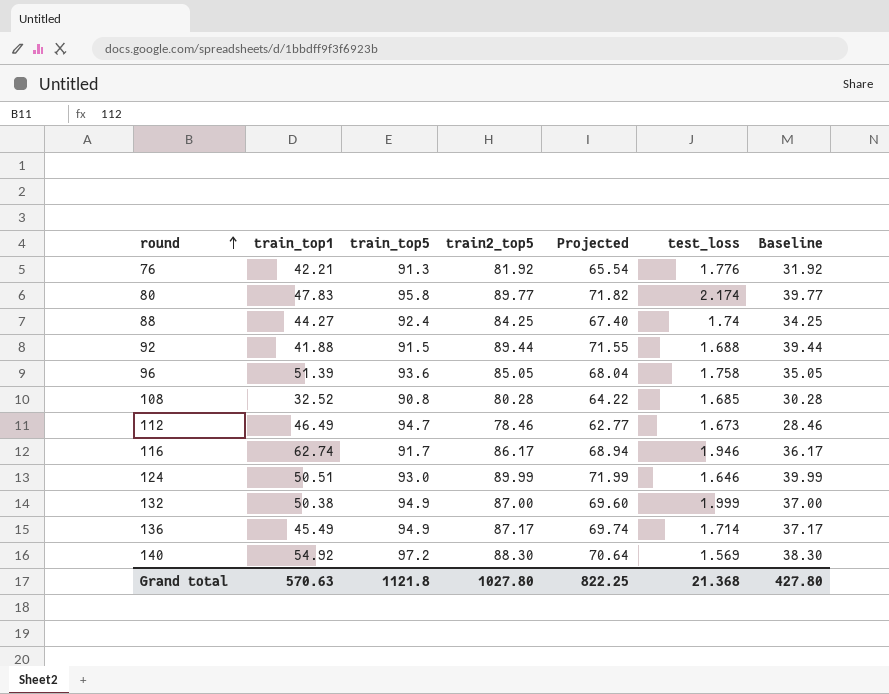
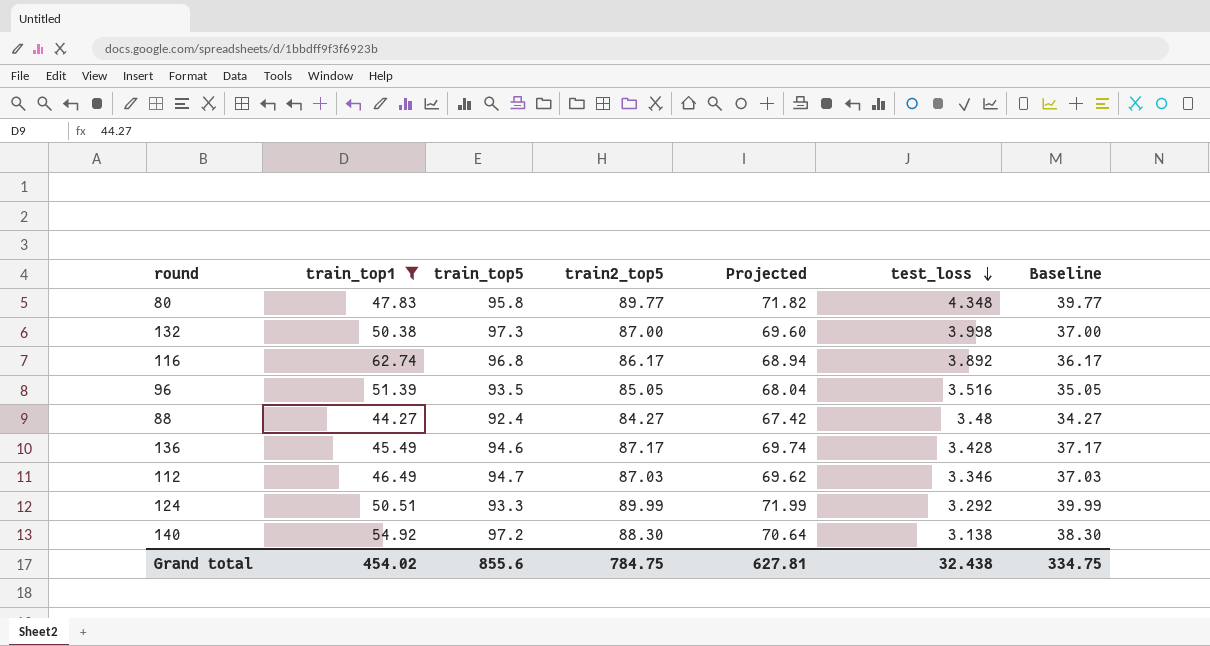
filter: none -> train_top1 >= 44.27
row order: round ascending -> test_loss descending
80 | test_loss: 2.174 -> 4.348
132 | train_top5: 94.9 -> 97.3
132 | test_loss: 1.999 -> 3.998
116 | train_top5: 91.7 -> 96.8
116 | test_loss: 1.946 -> 3.892
96 | train_top5: 93.6 -> 93.5
96 | test_loss: 1.758 -> 3.516
88 | train2_top5: 84.25 -> 84.27
88 | Projected: 67.40 -> 67.42
88 | test_loss: 1.74 -> 3.48
88 | Baseline: 34.25 -> 34.27
136 | train_top5: 94.9 -> 94.6
136 | test_loss: 1.714 -> 3.428
112 | train2_top5: 78.46 -> 87.03
112 | Projected: 62.77 -> 69.62
112 | test_loss: 1.673 -> 3.346
112 | Baseline: 28.46 -> 37.03
124 | train_top5: 93.0 -> 93.3
124 | test_loss: 1.646 -> 3.292
140 | test_loss: 1.569 -> 3.138
Grand total | train_top1: 570.63 -> 454.02
Grand total | train_top5: 1121.8 -> 855.6
Grand total | train2_top5: 1027.80 -> 784.75
Grand total | Projected: 822.25 -> 627.81
Grand total | test_loss: 21.368 -> 32.438
Grand total | Baseline: 427.80 -> 334.75

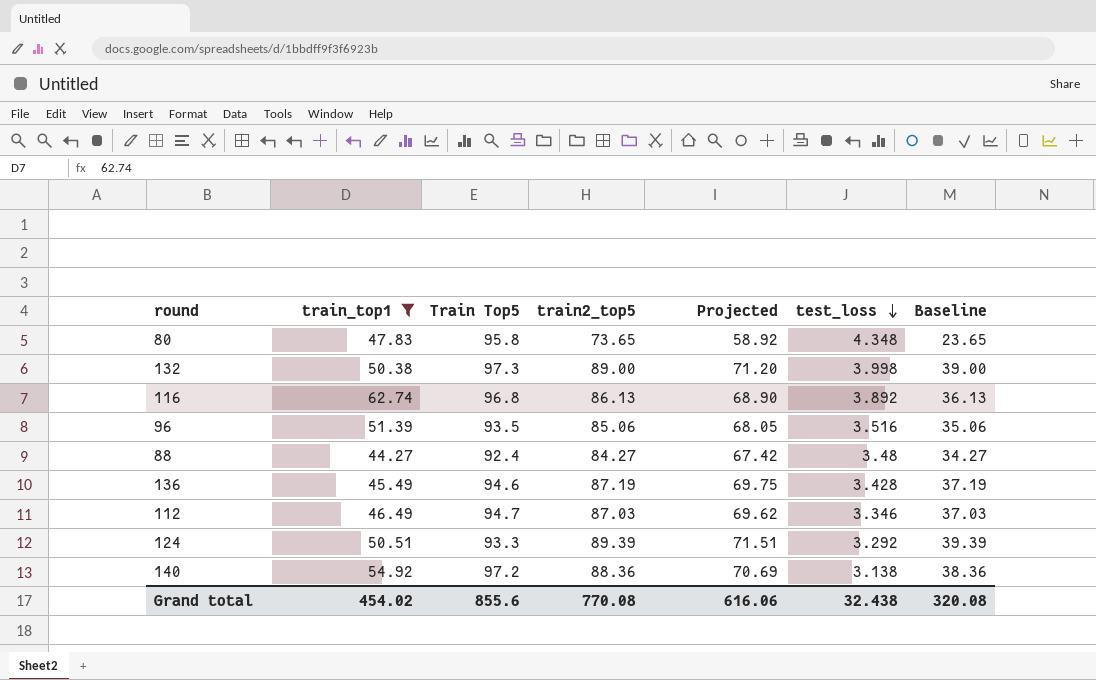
column name: train_top5 -> Train Top5
80 | train2_top5: 89.77 -> 73.65
80 | Projected: 71.82 -> 58.92
80 | Baseline: 39.77 -> 23.65
132 | train2_top5: 87.00 -> 89.00
132 | Projected: 69.60 -> 71.20
132 | Baseline: 37.00 -> 39.00
116 | train2_top5: 86.17 -> 86.13
116 | Projected: 68.94 -> 68.90
116 | Baseline: 36.17 -> 36.13
96 | train2_top5: 85.05 -> 85.06
96 | Projected: 68.04 -> 68.05
96 | Baseline: 35.05 -> 35.06
136 | train2_top5: 87.17 -> 87.19
136 | Projected: 69.74 -> 69.75
136 | Baseline: 37.17 -> 37.19
124 | train2_top5: 89.99 -> 89.39
124 | Projected: 71.99 -> 71.51
124 | Baseline: 39.99 -> 39.39
140 | train2_top5: 88.30 -> 88.36
140 | Projected: 70.64 -> 70.69
140 | Baseline: 38.30 -> 38.36
Grand total | train2_top5: 784.75 -> 770.08
Grand total | Projected: 627.81 -> 616.06
Grand total | Baseline: 334.75 -> 320.08

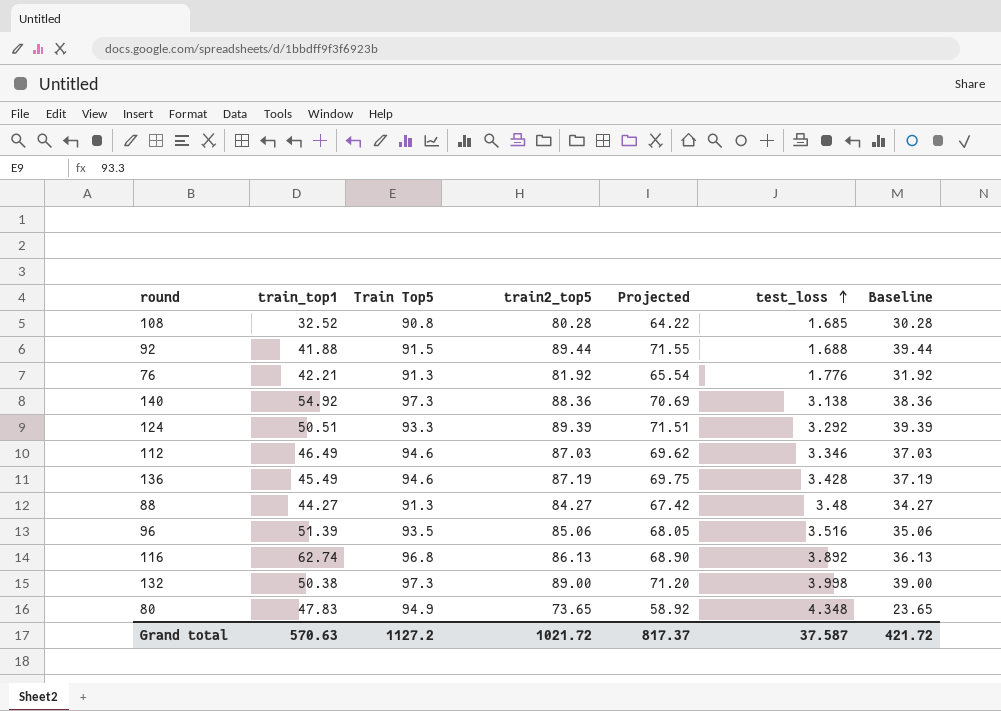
filter: train_top1 >= 44.27 -> none
row order: test_loss descending -> test_loss ascending
140 | Train Top5: 97.2 -> 97.3
112 | Train Top5: 94.7 -> 94.6
88 | Train Top5: 92.4 -> 91.3
80 | Train Top5: 95.8 -> 94.9
Grand total | train_top1: 454.02 -> 570.63
Grand total | Train Top5: 855.6 -> 1127.2
Grand total | train2_top5: 770.08 -> 1021.72
Grand total | Projected: 616.06 -> 817.37
Grand total | test_loss: 32.438 -> 37.587
Grand total | Baseline: 320.08 -> 421.72

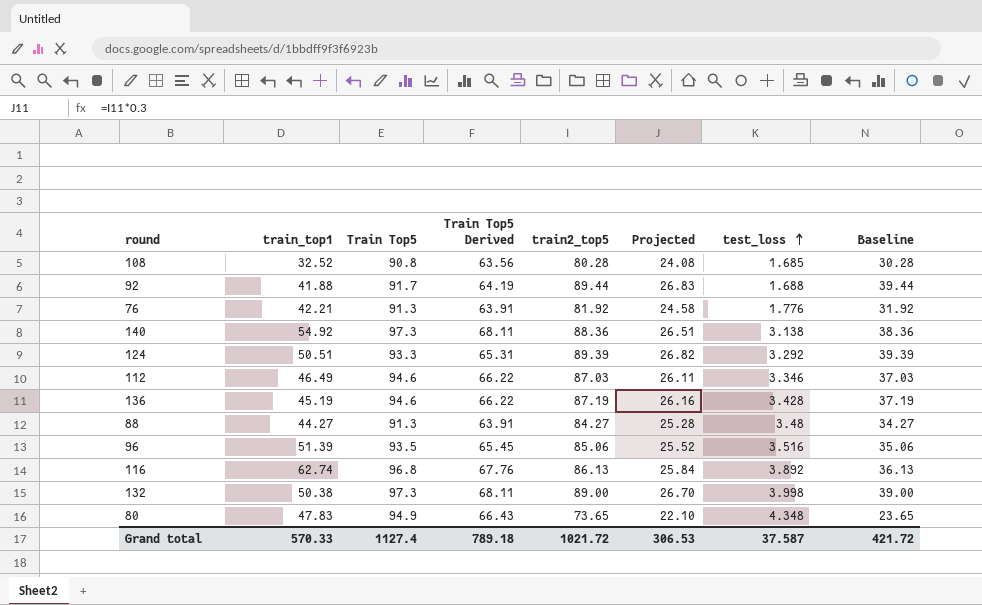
column Train Top5 Derived | formula: none -> [Train Top5] * 0.7
column Projected | formula: [train2_top5] * 0.8 -> [train2_top5] * 0.3
92 | Train Top5: 91.5 -> 91.7
136 | train_top1: 45.49 -> 45.19
Grand total | train_top1: 570.63 -> 570.33
Grand total | Train Top5: 1127.2 -> 1127.4
Grand total | Projected: 817.37 -> 306.53

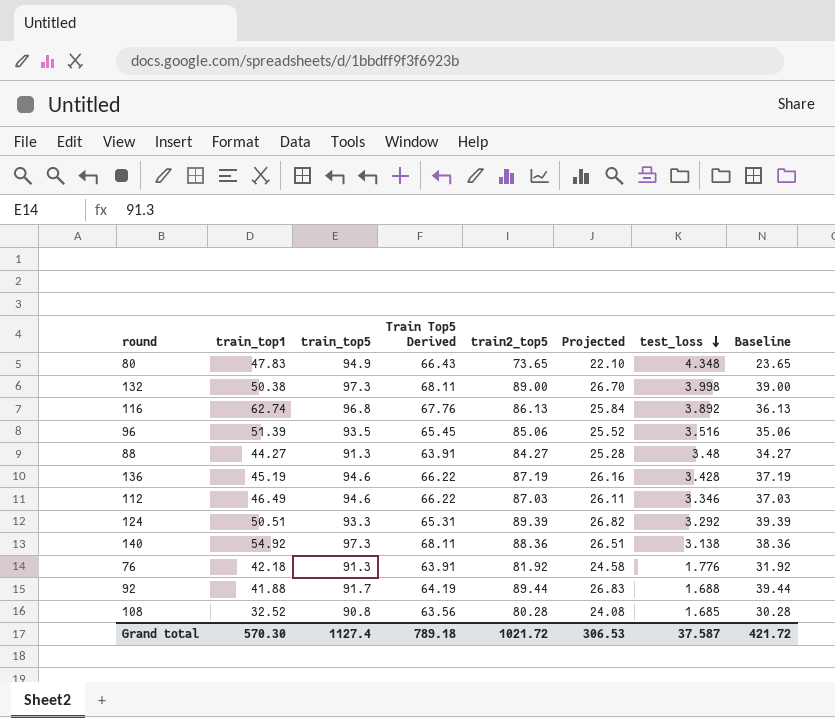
row order: test_loss ascending -> test_loss descending
column name: Train Top5 -> train_top5
76 | train_top1: 42.21 -> 42.18
Grand total | train_top1: 570.33 -> 570.30

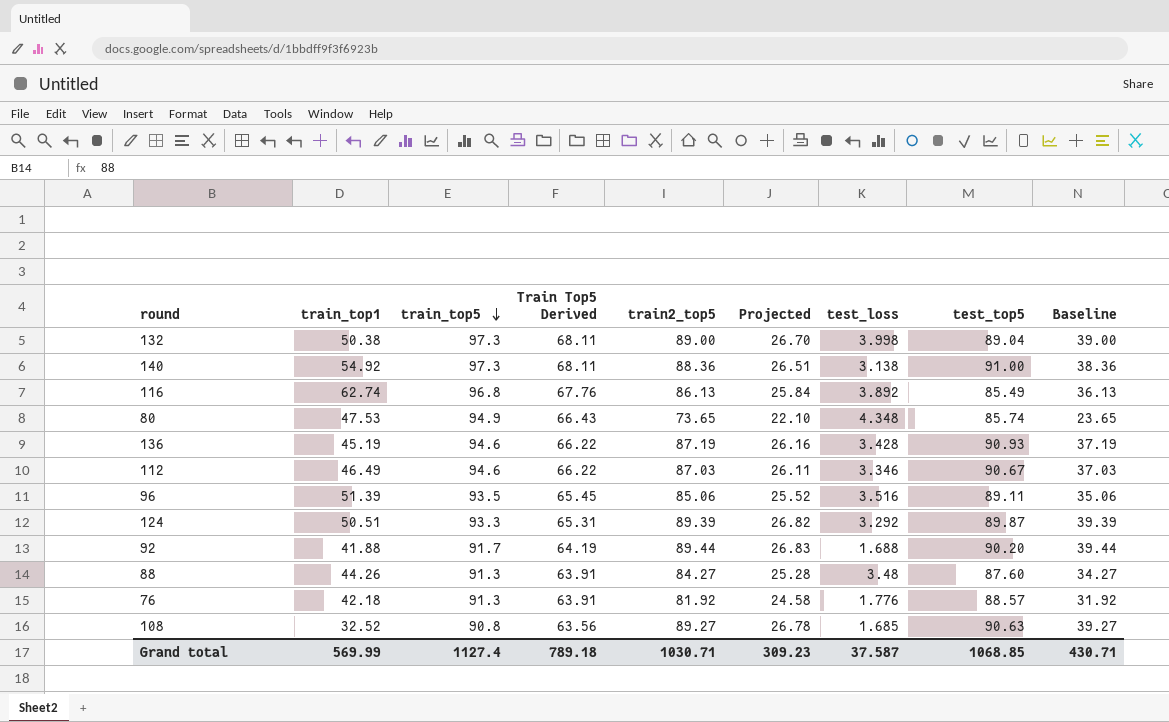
row order: test_loss descending -> train_top5 descending
column test_top5 | position: none -> 8
80 | train_top1: 47.83 -> 47.53
88 | train_top1: 44.27 -> 44.26
108 | train2_top5: 80.28 -> 89.27
108 | Projected: 24.08 -> 26.78
108 | Baseline: 30.28 -> 39.27
Grand total | train_top1: 570.30 -> 569.99
Grand total | train2_top5: 1021.72 -> 1030.71
Grand total | Projected: 306.53 -> 309.23
Grand total | Baseline: 421.72 -> 430.71

